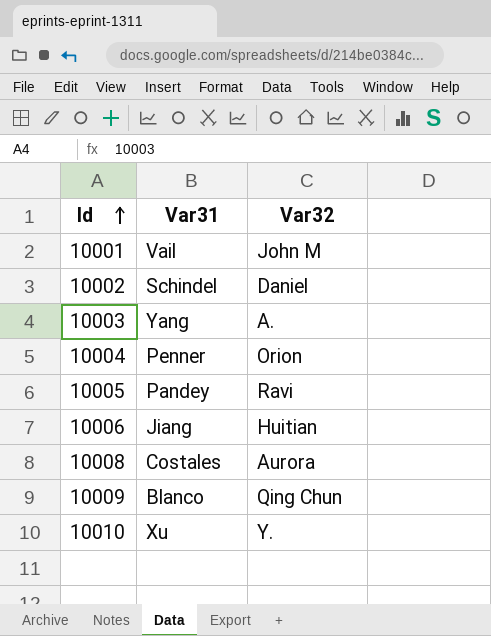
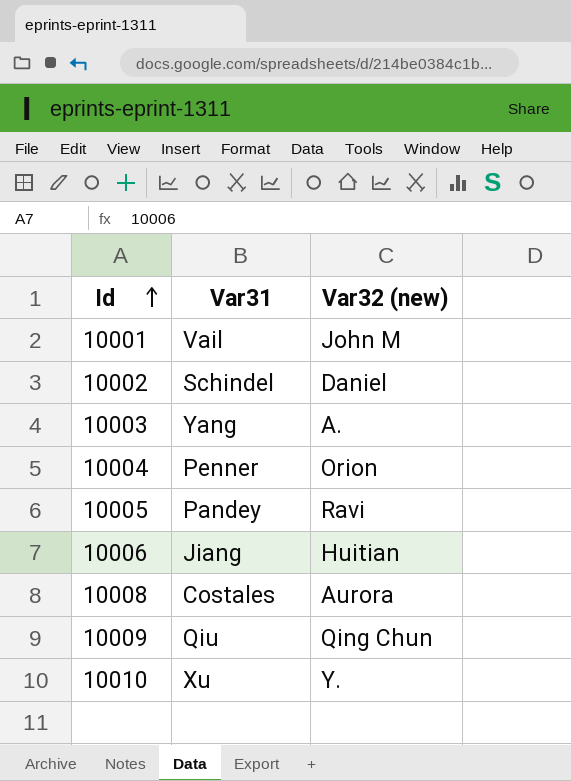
column name: Var32 -> Var32 (new)
10009 | Var31: Blanco -> Qiu

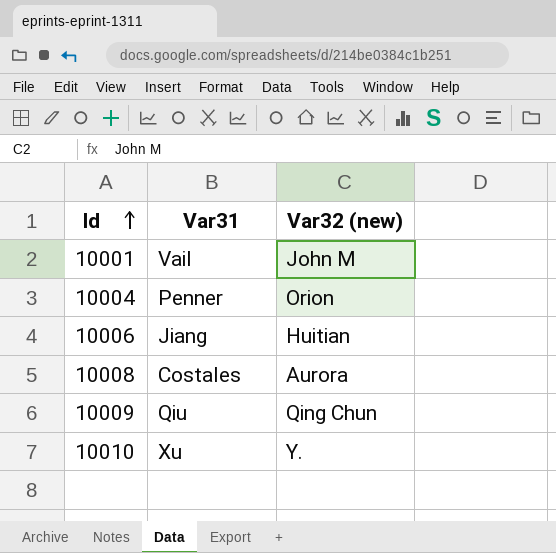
row 10002: Schindel | Daniel -> none
row 10003: Yang | A. -> none
row 10005: Pandey | Ravi -> none

